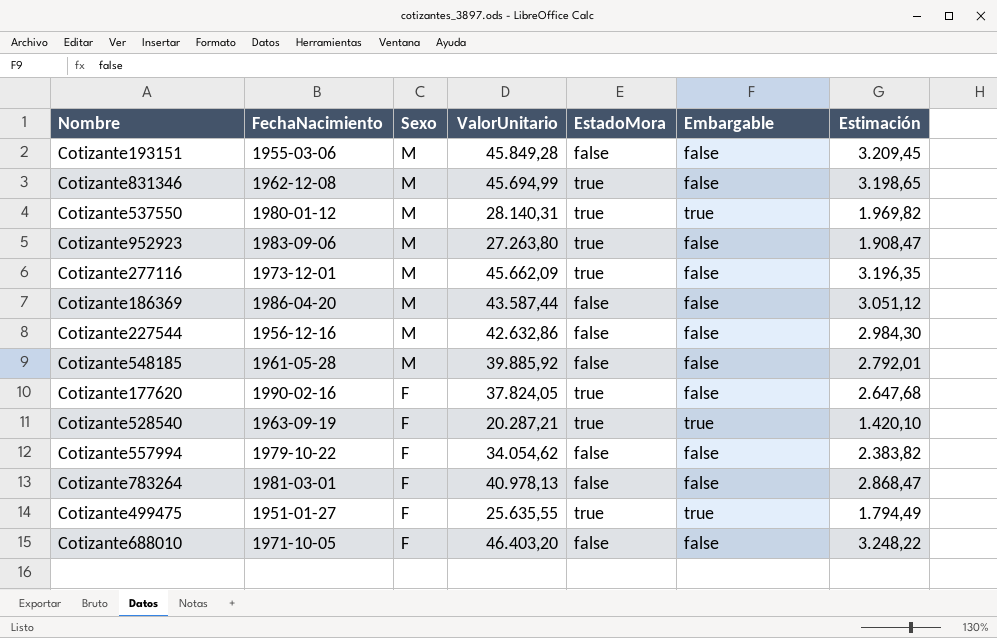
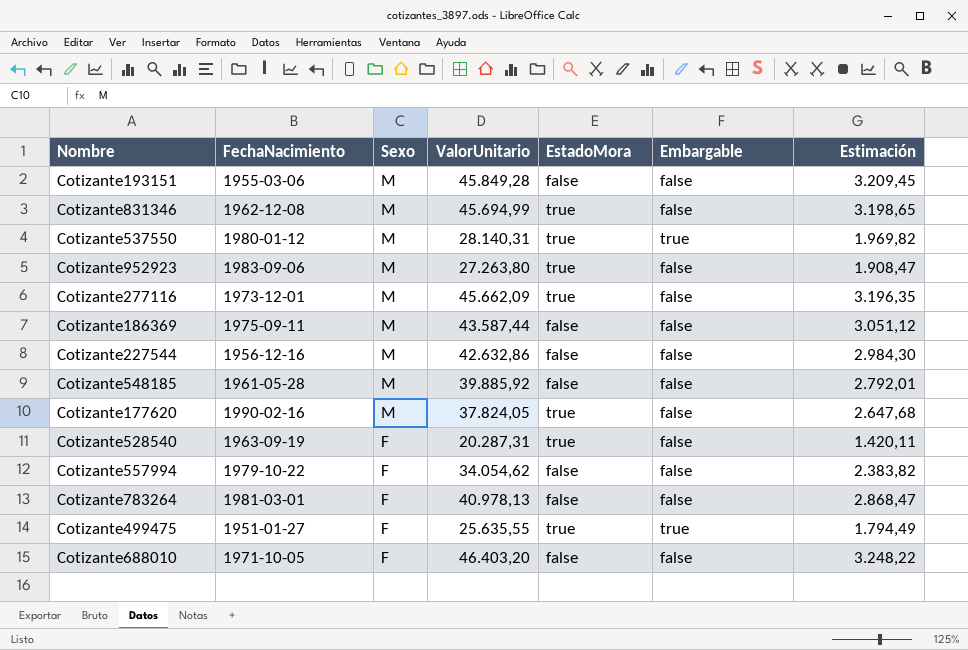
Cotizante186369 | FechaNacimiento: 1986-04-20 -> 1975-09-11
Cotizante177620 | Sexo: F -> M
Cotizante528540 | ValorUnitario: 20.287,21 -> 20.287,31
Cotizante528540 | Embargable: true -> false
Cotizante528540 | Estimación: 1.420,10 -> 1.420,11

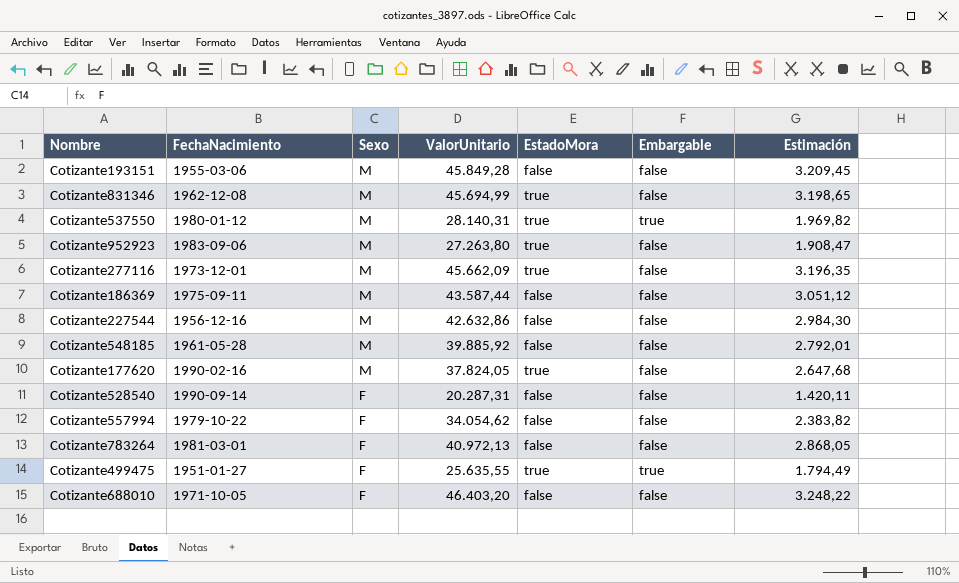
Cotizante528540 | FechaNacimiento: 1963-09-19 -> 1990-09-14
Cotizante528540 | EstadoMora: true -> false
Cotizante783264 | ValorUnitario: 40.978,13 -> 40.972,13
Cotizante783264 | Estimación: 2.868,47 -> 2.868,05

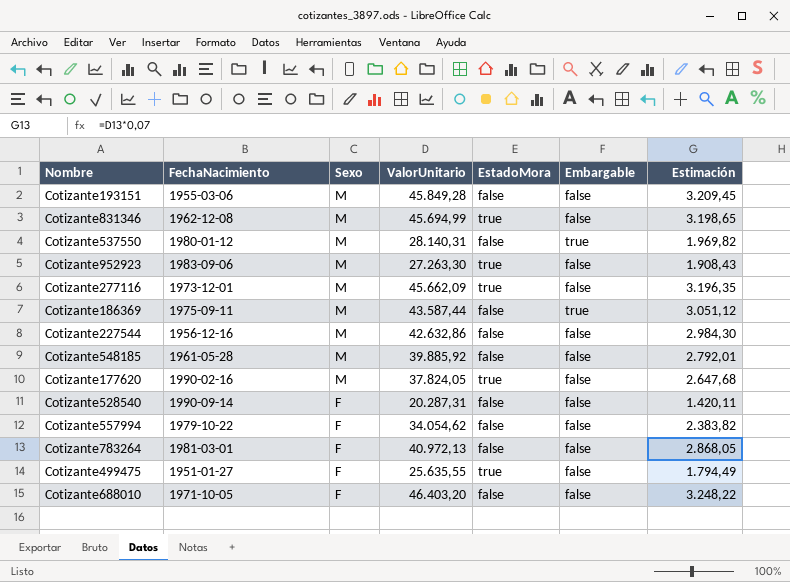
Cotizante537550 | EstadoMora: true -> false
Cotizante952923 | ValorUnitario: 27.263,80 -> 27.263,30
Cotizante952923 | Estimación: 1.908,47 -> 1.908,43
Cotizante186369 | Embargable: false -> true
Cotizante499475 | Embargable: true -> false

